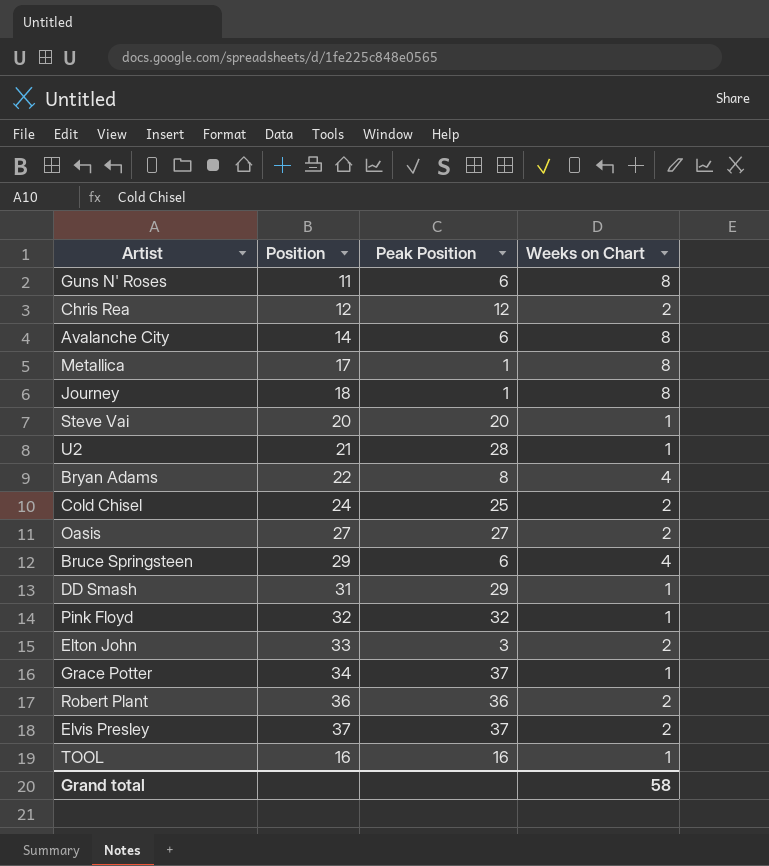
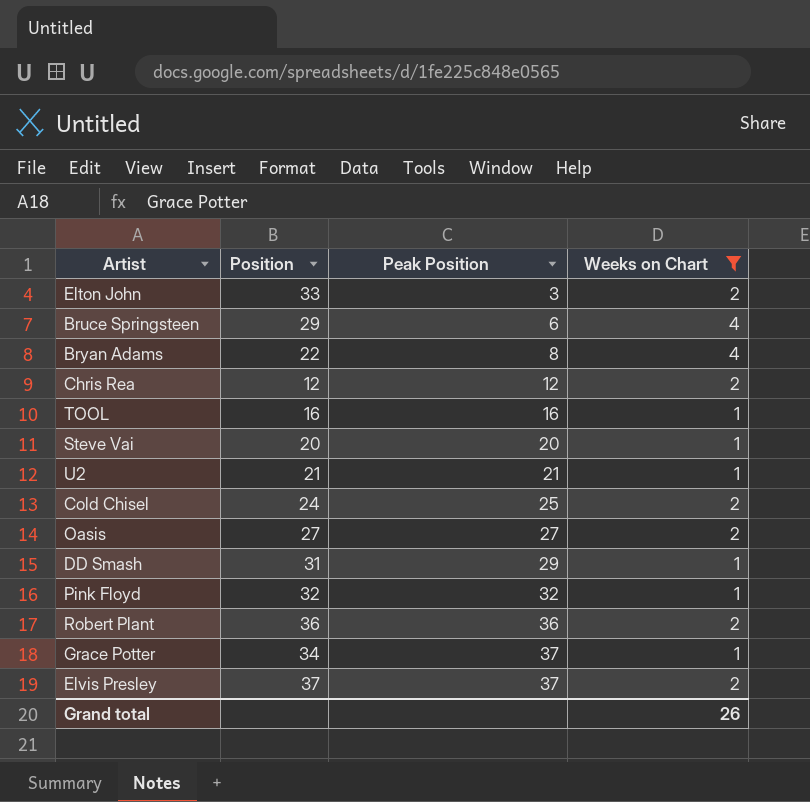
filter: none -> Weeks on Chart != 8
row order: none -> Peak Position ascending
U2 | Peak Position: 28 -> 21
Grand total | Weeks on Chart: 58 -> 26

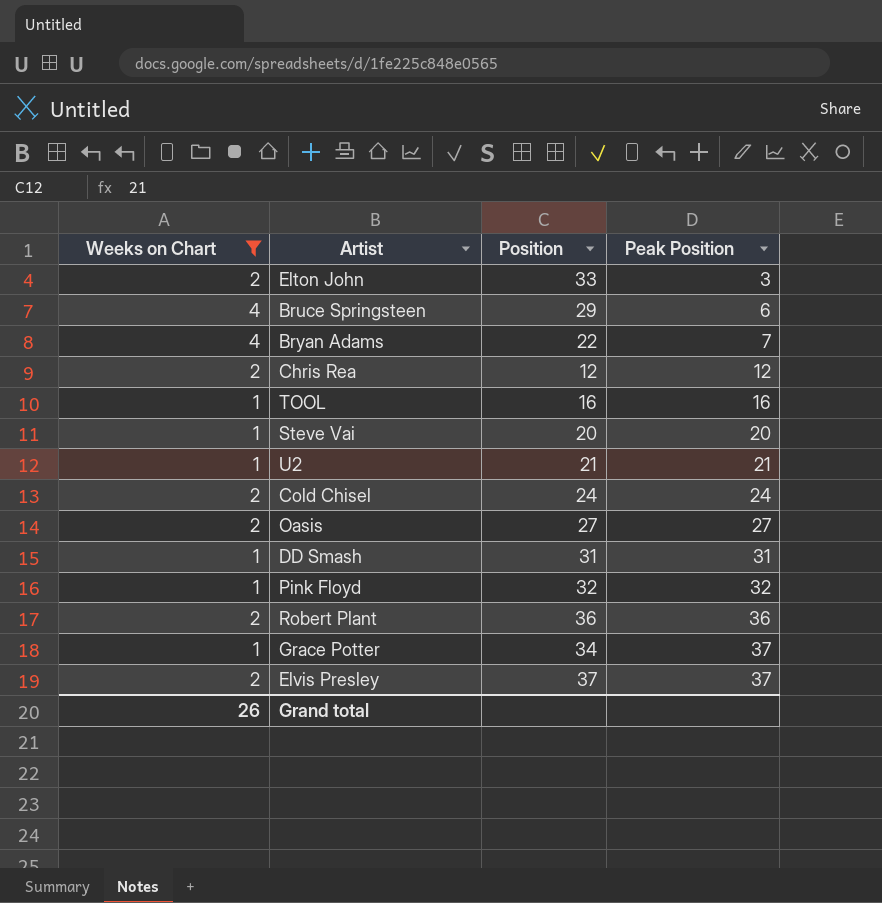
column Weeks on Chart | position: 4 -> 1
Bryan Adams | Peak Position: 8 -> 7
Cold Chisel | Peak Position: 25 -> 24
DD Smash | Peak Position: 29 -> 31

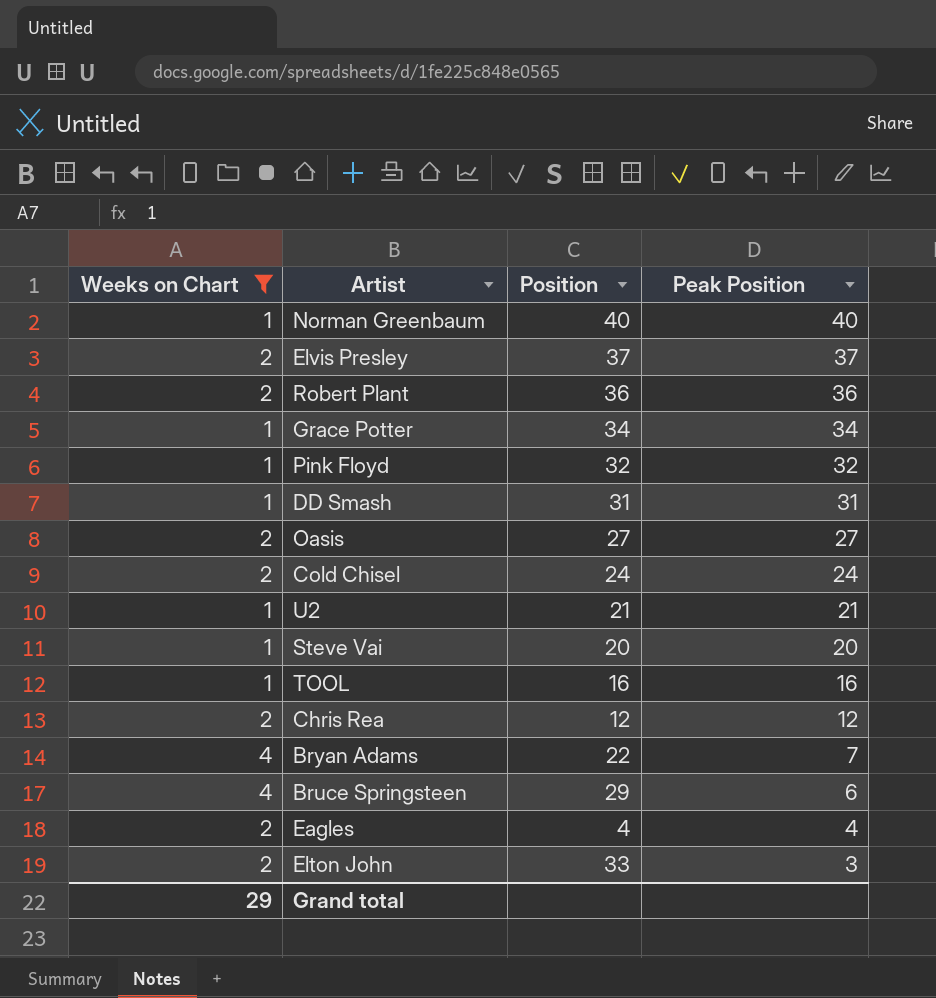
row order: Peak Position ascending -> Peak Position descending
row Norman Greenbaum: none -> 1 | 40 | 40
Grace Potter | Peak Position: 37 -> 34
row Eagles: none -> 2 | 4 | 4
Grand total | Weeks on Chart: 26 -> 29

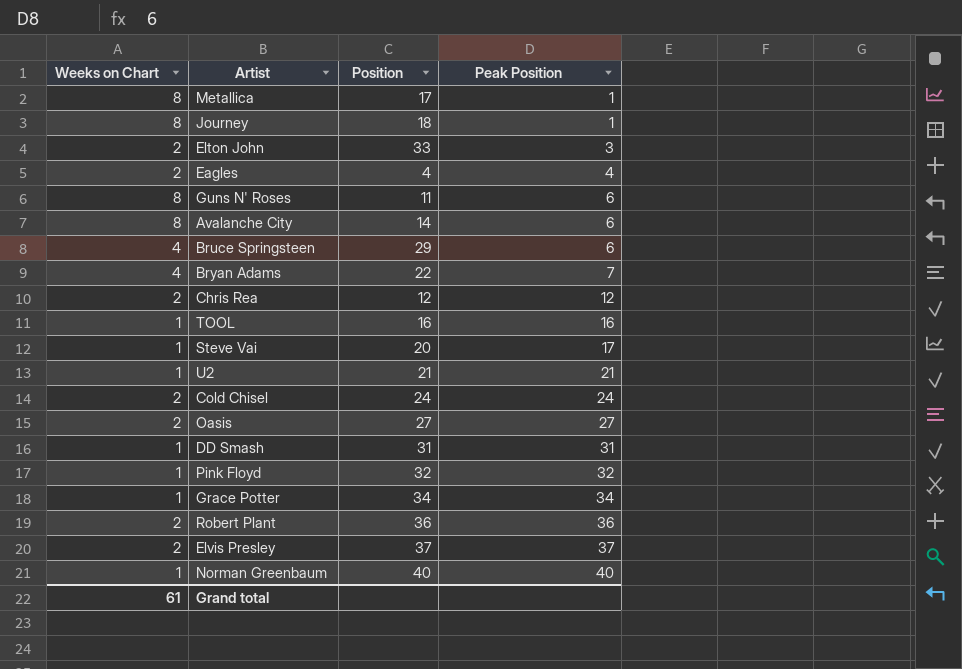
filter: Weeks on Chart != 8 -> none
row order: Peak Position descending -> Peak Position ascending
Steve Vai | Peak Position: 20 -> 17
Grand total | Weeks on Chart: 29 -> 61

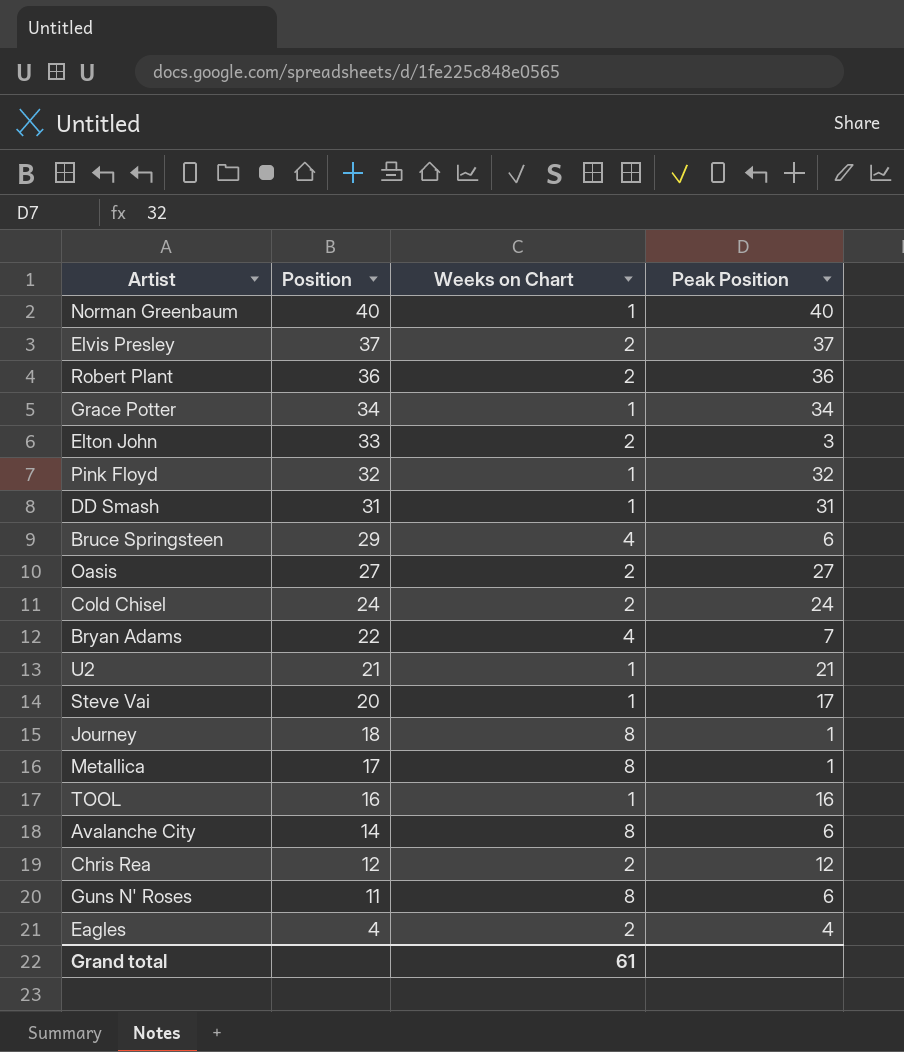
row order: Peak Position ascending -> Position descending
column Weeks on Chart | position: 1 -> 3

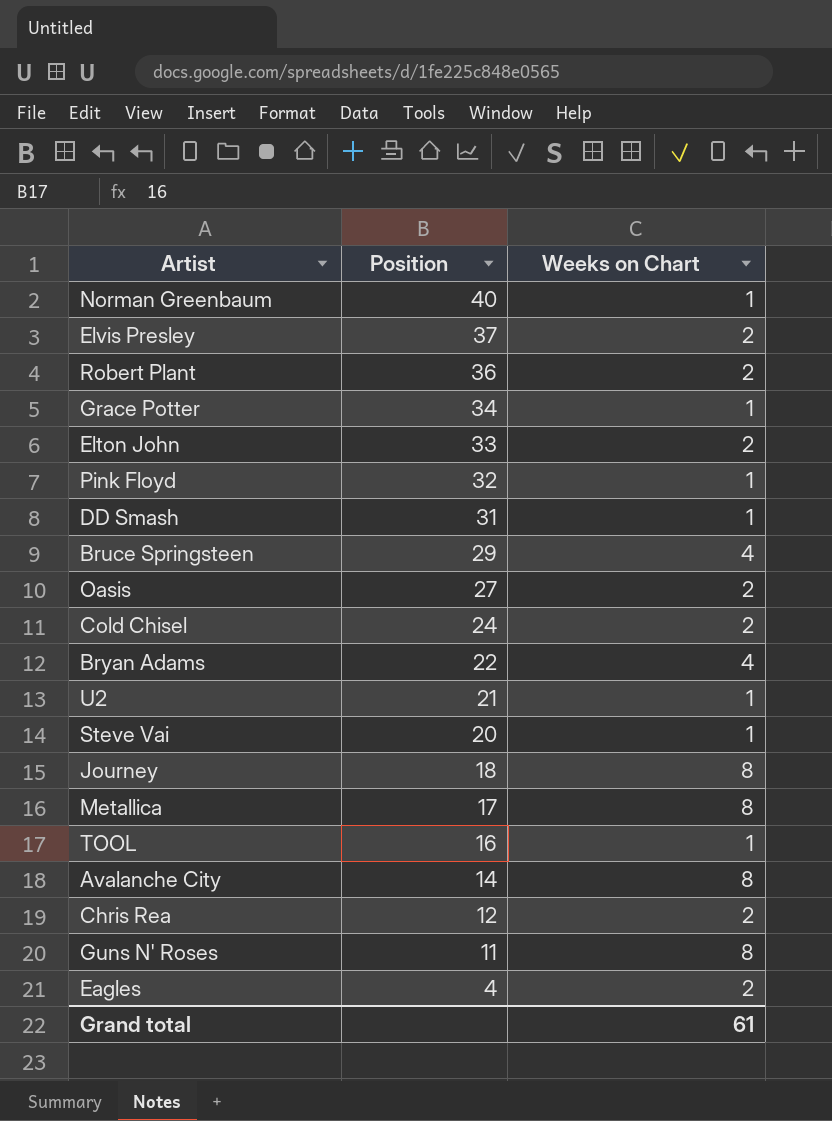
column Peak Position | position: 4 -> none

